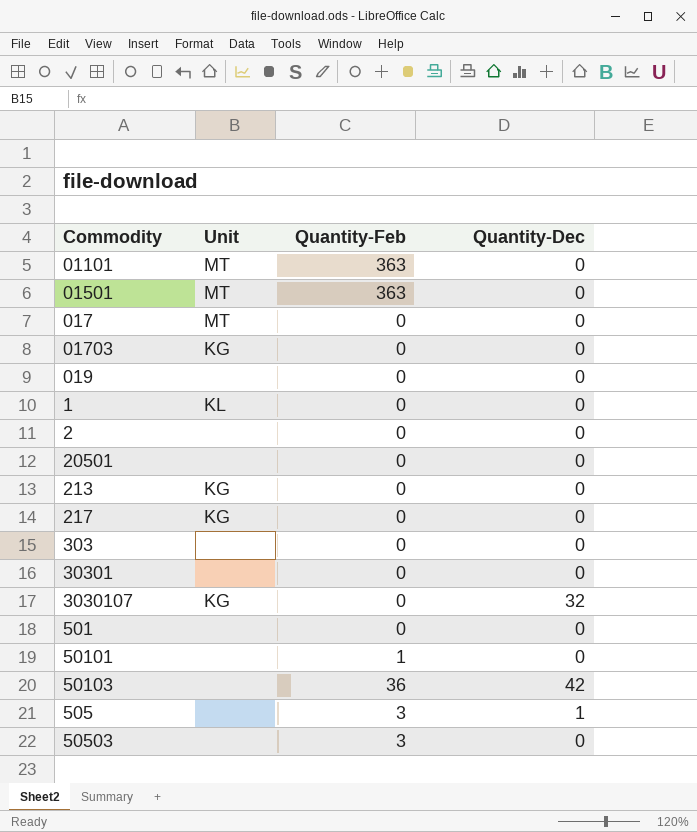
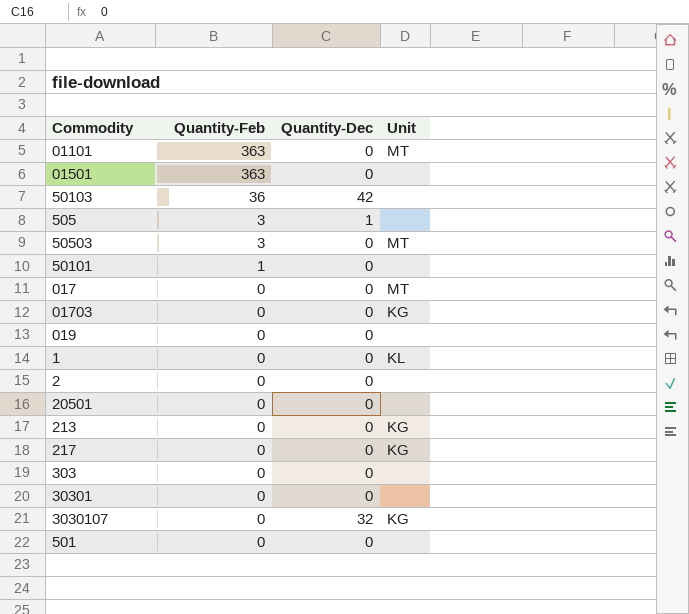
row order: none -> Quantity-Feb descending
column Unit | position: 2 -> 4
01501 | Unit: MT -> none
50503 | Unit: none -> MT

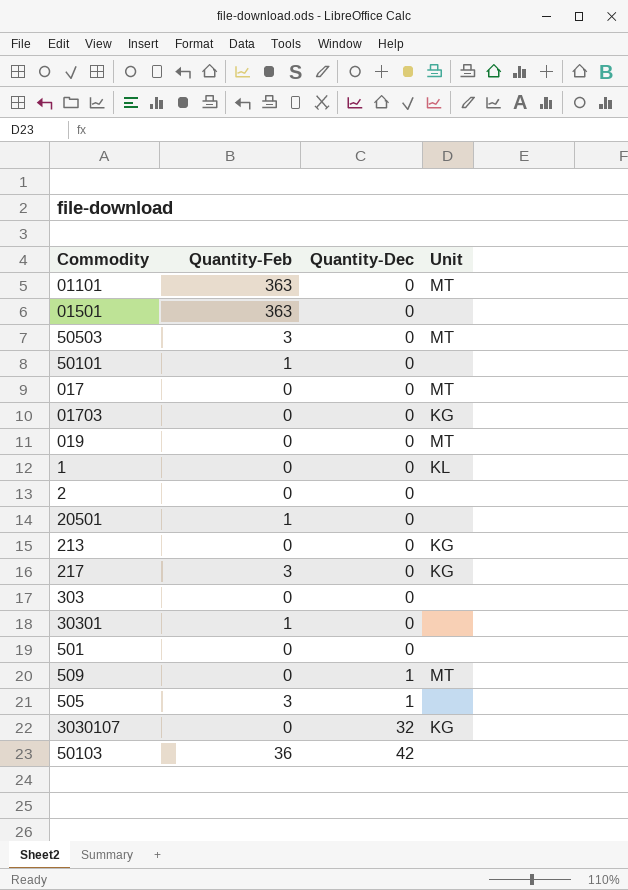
row order: Quantity-Feb descending -> Quantity-Dec ascending
019 | Unit: none -> MT
20501 | Quantity-Feb: 0 -> 1
217 | Quantity-Feb: 0 -> 3
30301 | Quantity-Feb: 0 -> 1
row 509: none -> 0 | 1 | MT

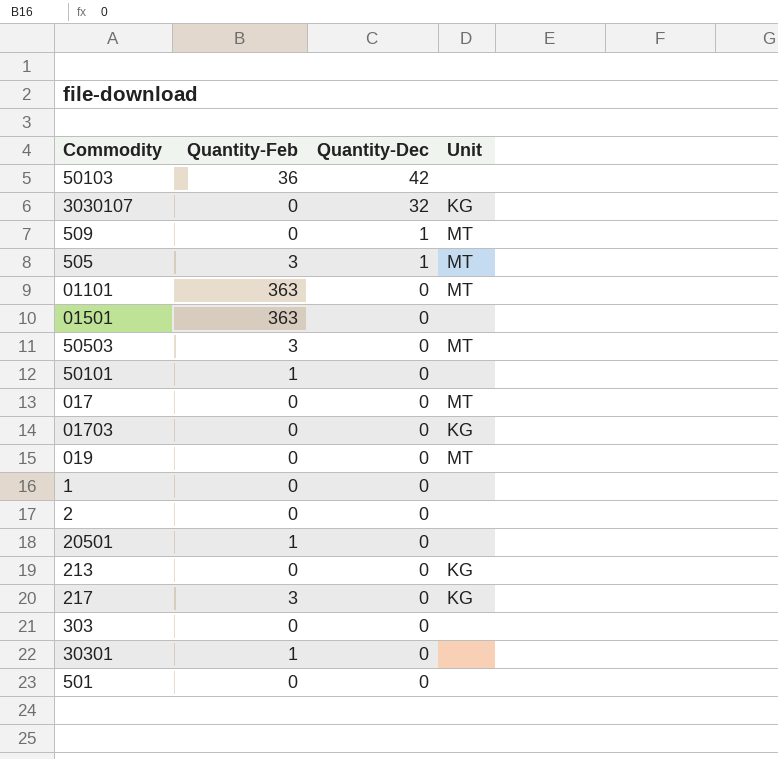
row order: Quantity-Dec ascending -> Quantity-Dec descending
505 | Unit: none -> MT
1 | Unit: KL -> none

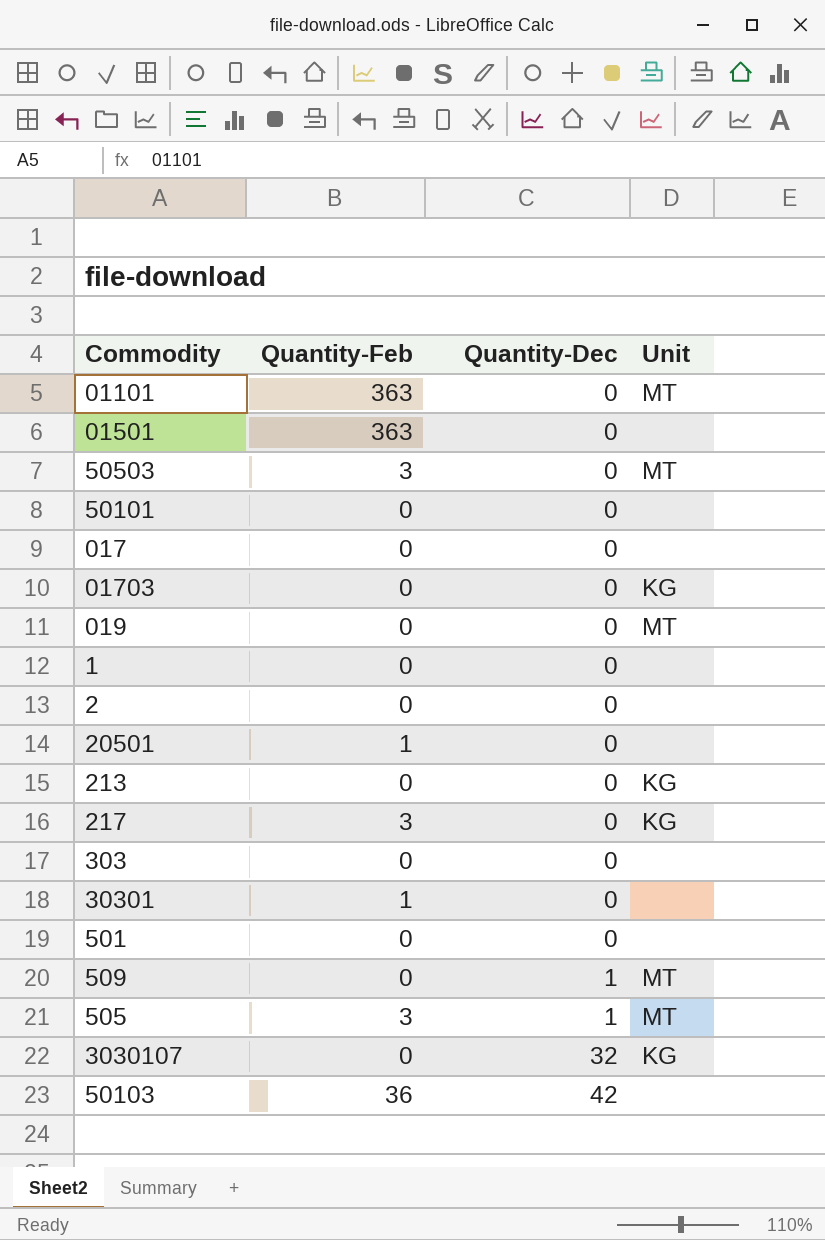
row order: Quantity-Dec descending -> Quantity-Dec ascending
50101 | Quantity-Feb: 1 -> 0
017 | Unit: MT -> none

